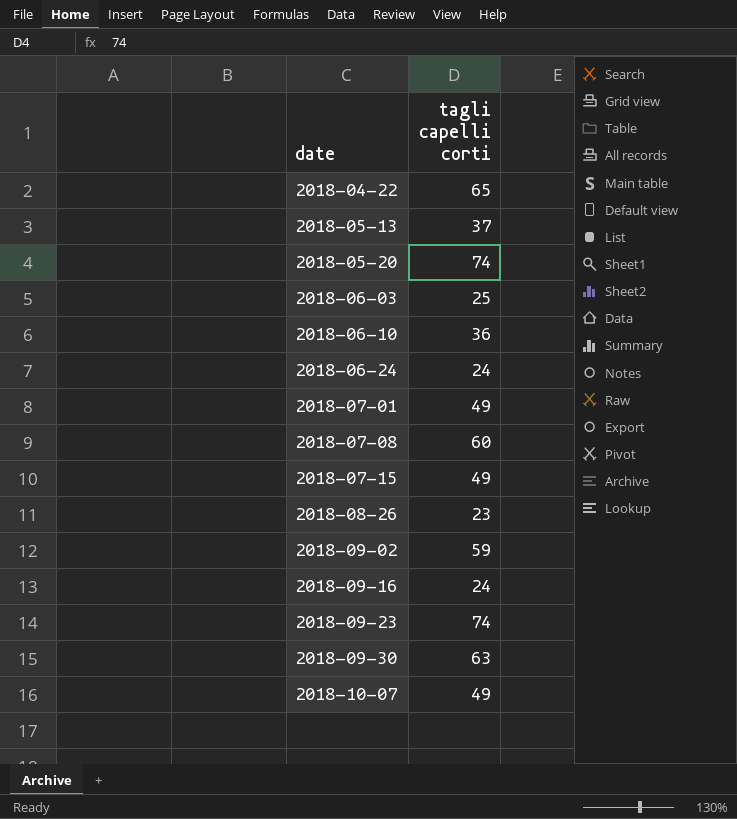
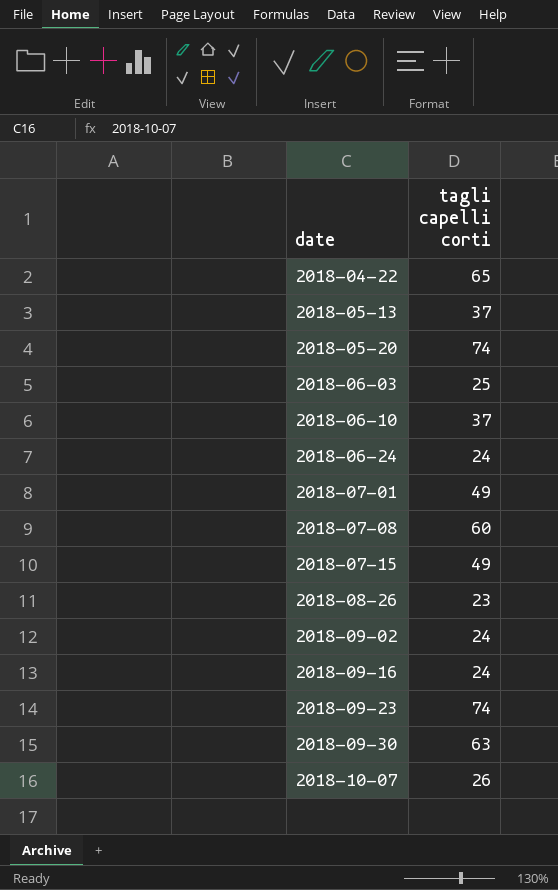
2018-06-10 | tagli capelli corti: 36 -> 37
2018-09-02 | tagli capelli corti: 59 -> 24
2018-10-07 | tagli capelli corti: 49 -> 26

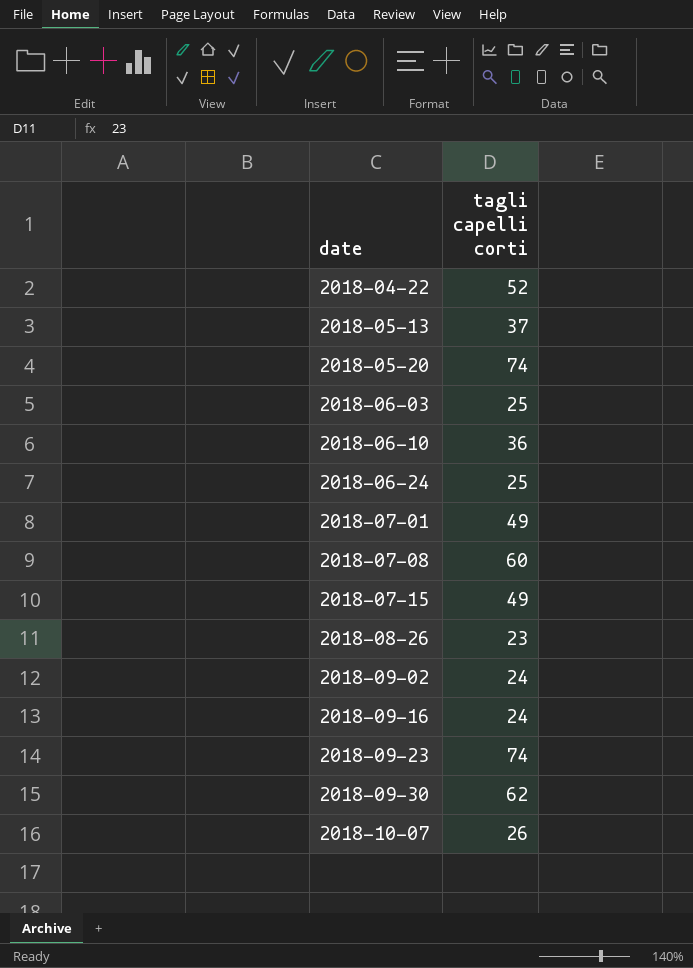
2018-04-22 | tagli capelli corti: 65 -> 52
2018-06-10 | tagli capelli corti: 37 -> 36
2018-06-24 | tagli capelli corti: 24 -> 25
2018-09-30 | tagli capelli corti: 63 -> 62

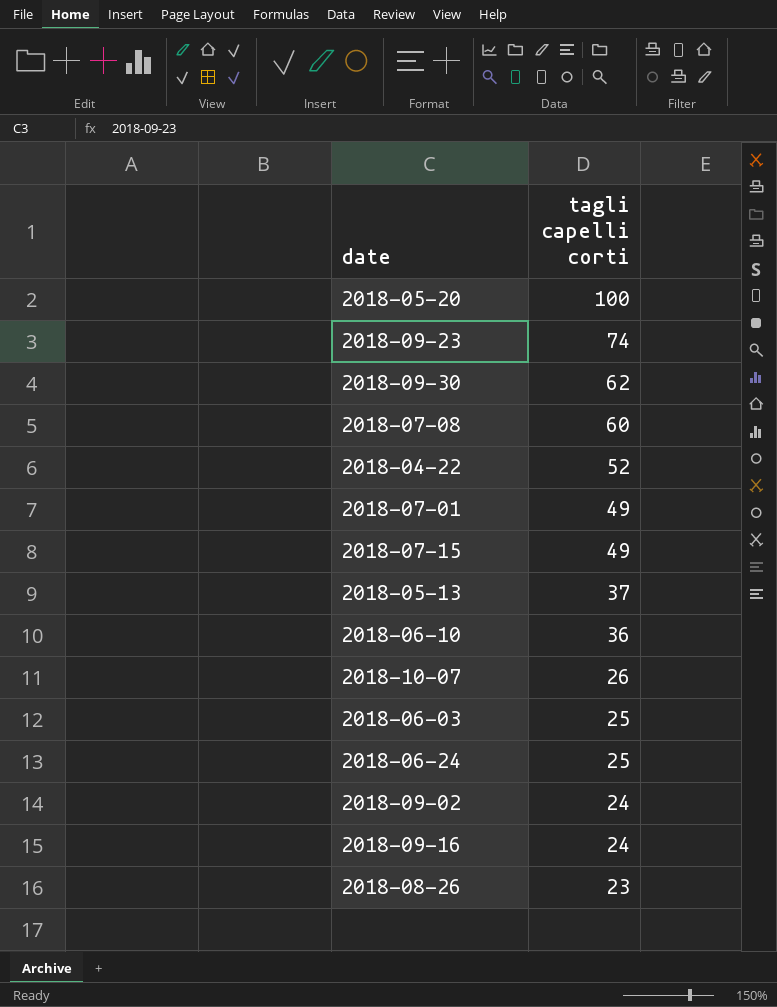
row order: date ascending -> tagli capelli corti descending
2018-05-20 | tagli capelli corti: 74 -> 100

